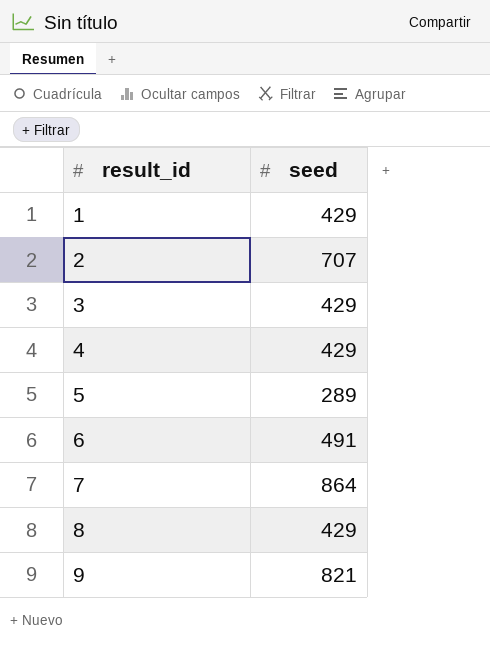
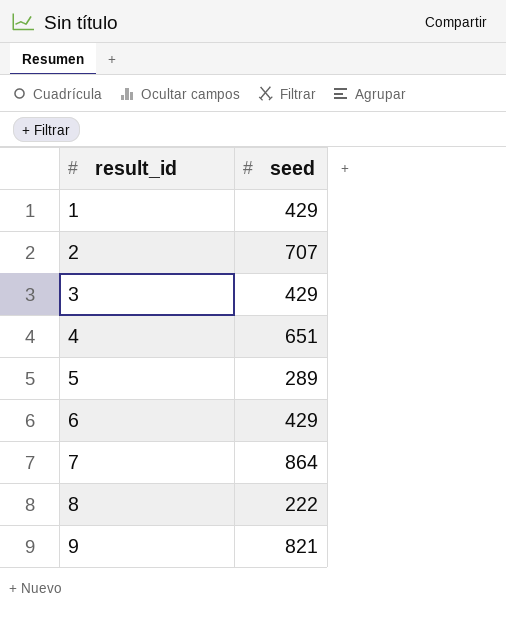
4 | seed: 429 -> 651
6 | seed: 491 -> 429
8 | seed: 429 -> 222

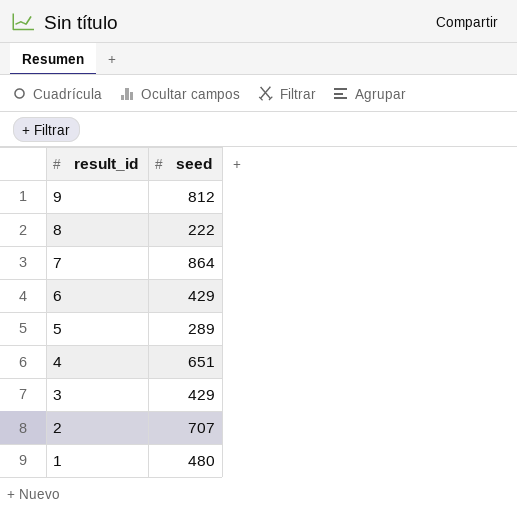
row order: result_id ascending -> result_id descending
9 | seed: 821 -> 812
1 | seed: 429 -> 480

